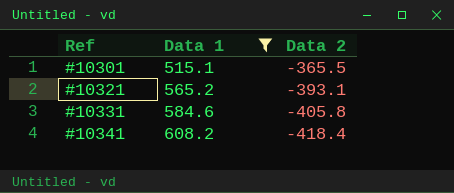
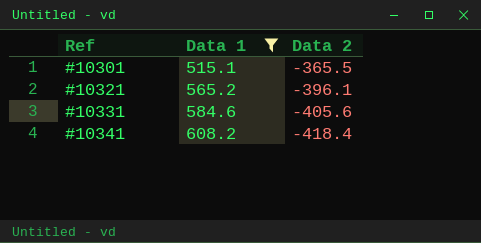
#10321 | Data 2: -393.1 -> -396.1
#10331 | Data 2: -405.8 -> -405.6

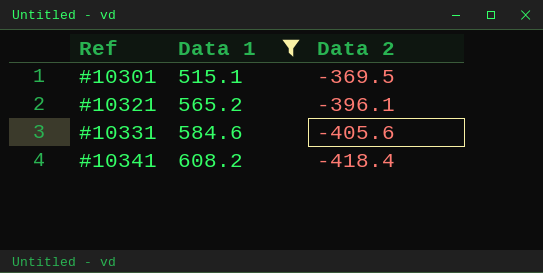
#10301 | Data 2: -365.5 -> -369.5

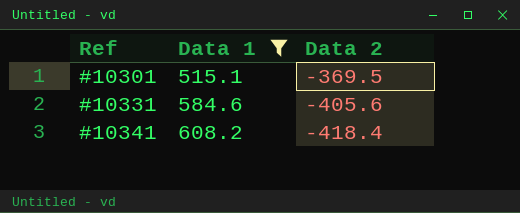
row #10321: 565.2 | -396.1 -> none

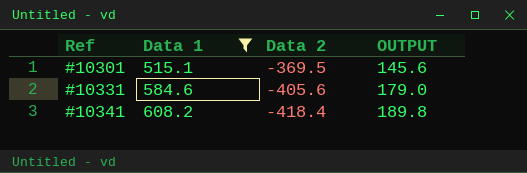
column OUTPUT | formula: none -> [Data 1] + [Data 2]

